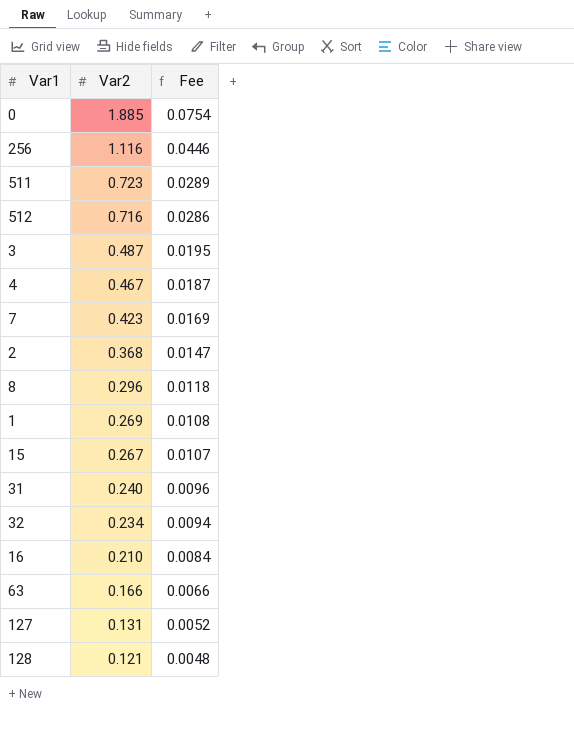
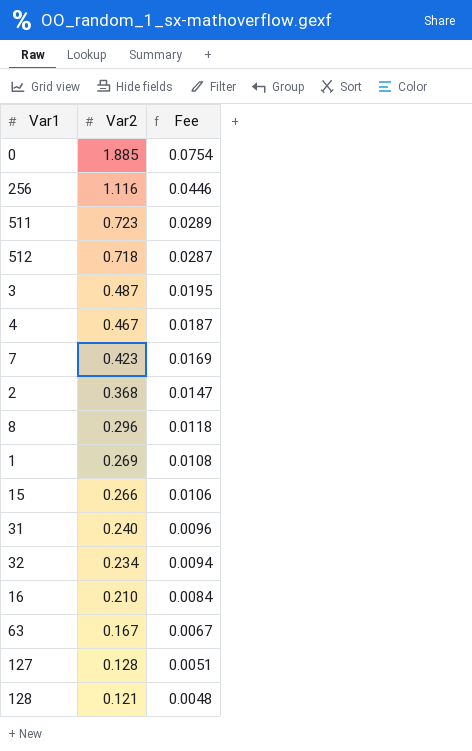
512 | Var2: 0.716 -> 0.718
512 | Fee: 0.0286 -> 0.0287
15 | Var2: 0.267 -> 0.266
15 | Fee: 0.0107 -> 0.0106
63 | Var2: 0.166 -> 0.167
63 | Fee: 0.0066 -> 0.0067
127 | Var2: 0.131 -> 0.128
127 | Fee: 0.0052 -> 0.0051

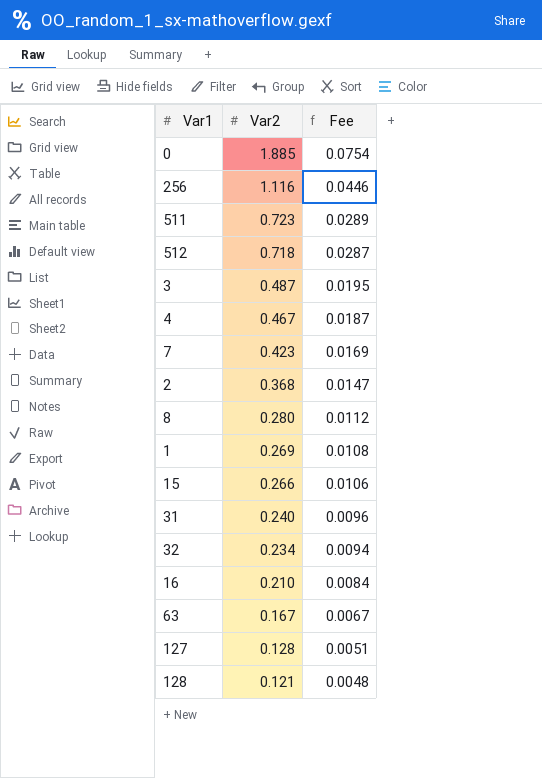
8 | Var2: 0.296 -> 0.280
8 | Fee: 0.0118 -> 0.0112

